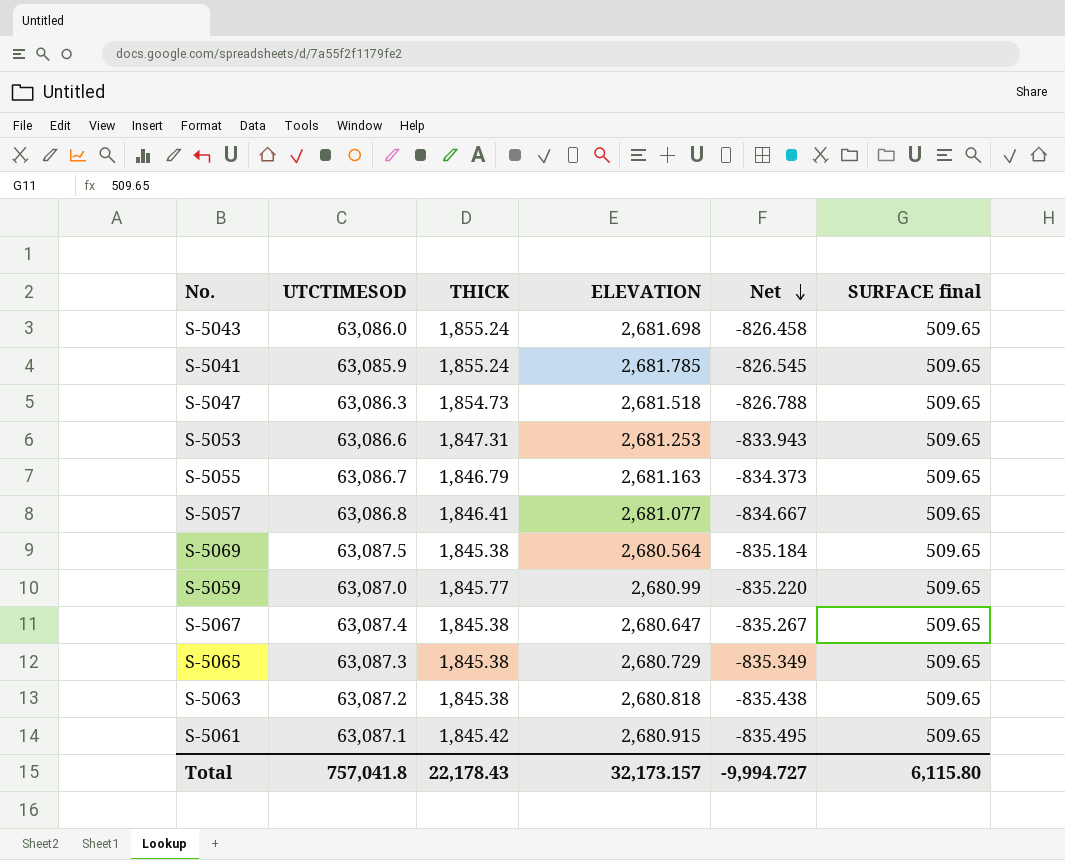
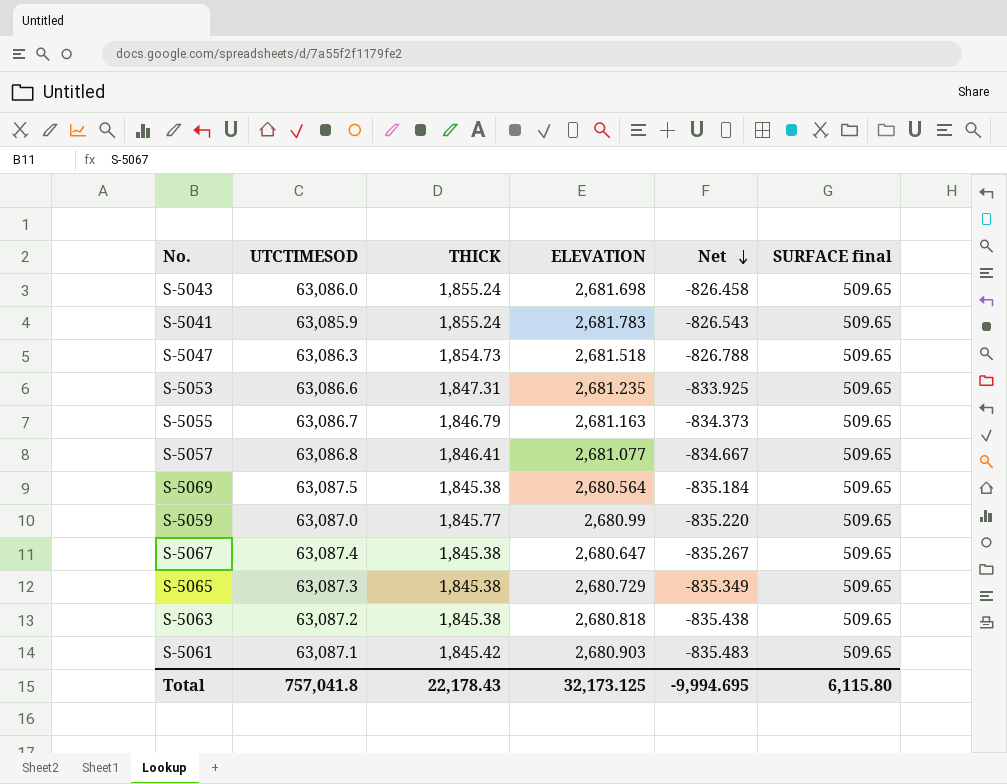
S-5041 | ELEVATION: 2,681.785 -> 2,681.783
S-5041 | Net: -826.545 -> -826.543
S-5053 | ELEVATION: 2,681.253 -> 2,681.235
S-5053 | Net: -833.943 -> -833.925
S-5061 | ELEVATION: 2,680.915 -> 2,680.903
S-5061 | Net: -835.495 -> -835.483
Total | ELEVATION: 32,173.157 -> 32,173.125
Total | Net: -9,994.727 -> -9,994.695

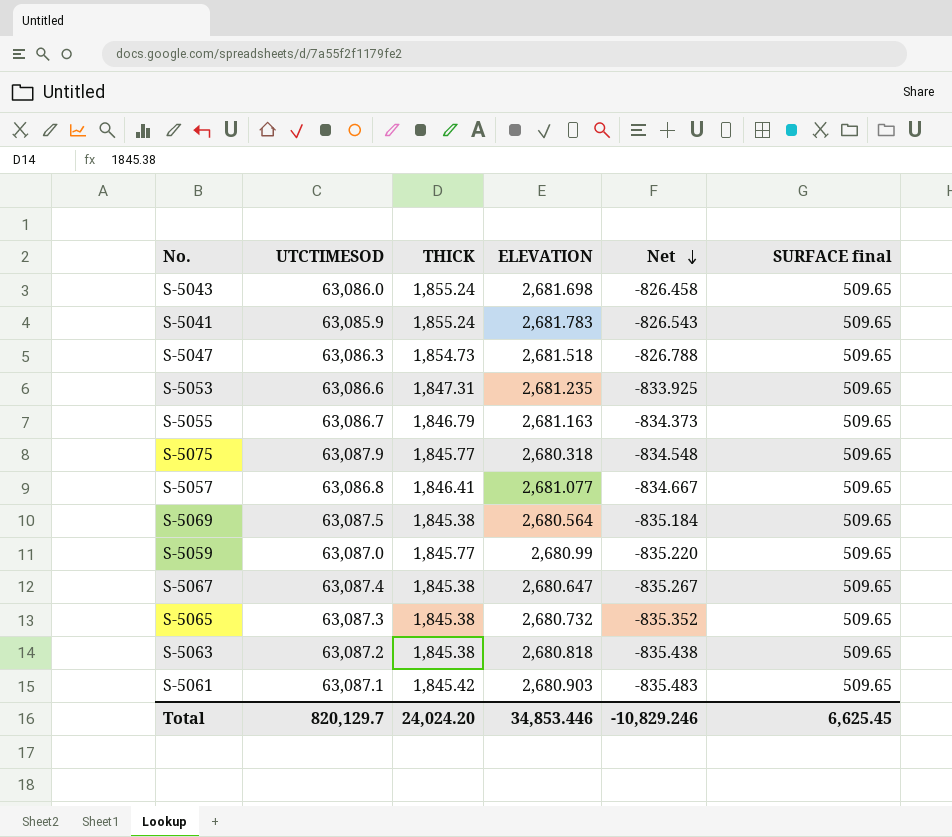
row S-5075: none -> 63,087.9 | 1,845.77 | 2,680.318 | -834.548 | 509.65
S-5065 | ELEVATION: 2,680.729 -> 2,680.732
S-5065 | Net: -835.349 -> -835.352
Total | UTCTIMESOD: 757,041.8 -> 820,129.7
Total | THICK: 22,178.43 -> 24,024.20
Total | ELEVATION: 32,173.125 -> 34,853.446
Total | Net: -9,994.695 -> -10,829.246
Total | SURFACE final: 6,115.80 -> 6,625.45

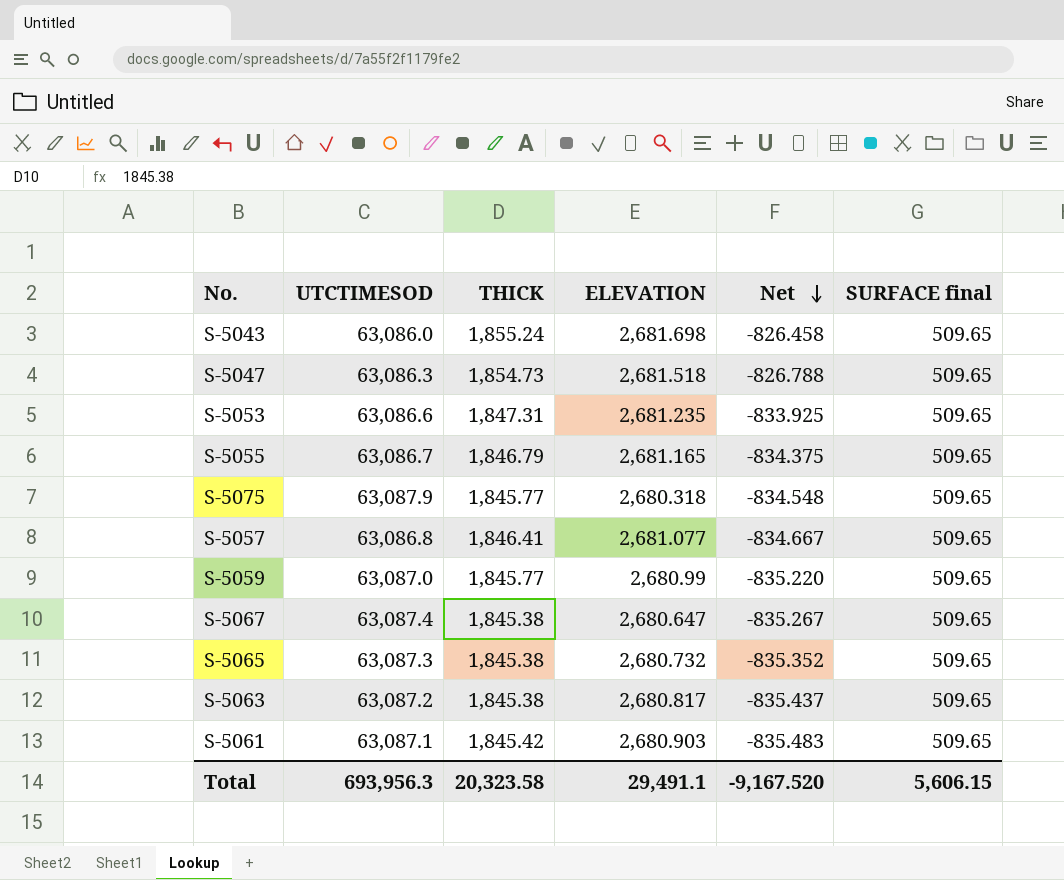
row S-5041: 63,085.9 | 1,855.24 | 2,681.783 | -826.543 | 509.65 -> none
row S-5069: 63,087.5 | 1,845.38 | 2,680.564 | -835.184 | 509.65 -> none
S-5055 | ELEVATION: 2,681.163 -> 2,681.165
S-5055 | Net: -834.373 -> -834.375
S-5063 | ELEVATION: 2,680.818 -> 2,680.817
S-5063 | Net: -835.438 -> -835.437
Total | UTCTIMESOD: 820,129.7 -> 693,956.3
Total | THICK: 24,024.20 -> 20,323.58
Total | ELEVATION: 34,853.446 -> 29,491.1
Total | Net: -10,829.246 -> -9,167.520
Total | SURFACE final: 6,625.45 -> 5,606.15

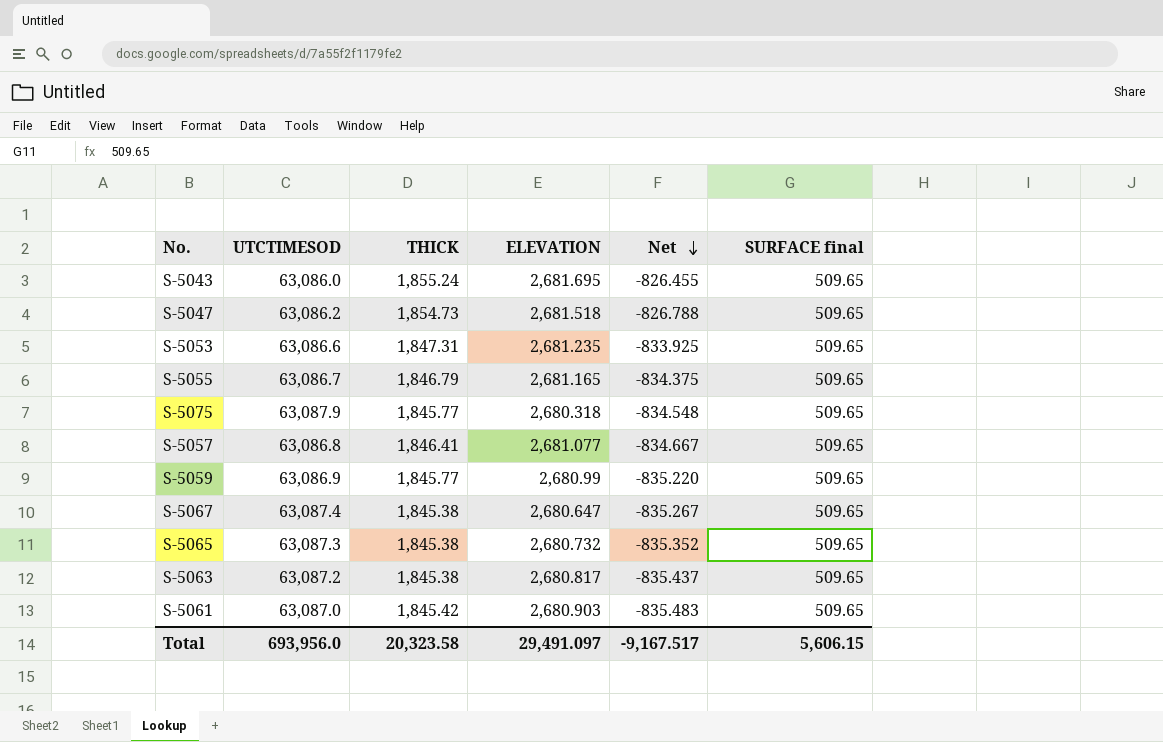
S-5043 | ELEVATION: 2,681.698 -> 2,681.695
S-5043 | Net: -826.458 -> -826.455
S-5047 | UTCTIMESOD: 63,086.3 -> 63,086.2
S-5059 | UTCTIMESOD: 63,087.0 -> 63,086.9
S-5061 | UTCTIMESOD: 63,087.1 -> 63,087.0
Total | UTCTIMESOD: 693,956.3 -> 693,956.0
Total | ELEVATION: 29,491.1 -> 29,491.097
Total | Net: -9,167.520 -> -9,167.517

